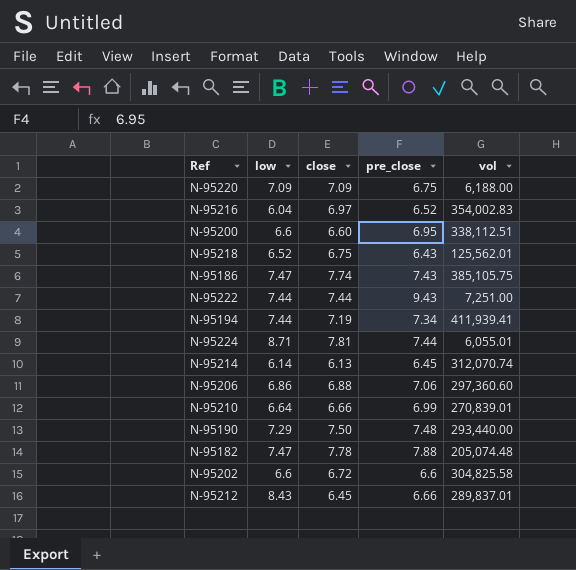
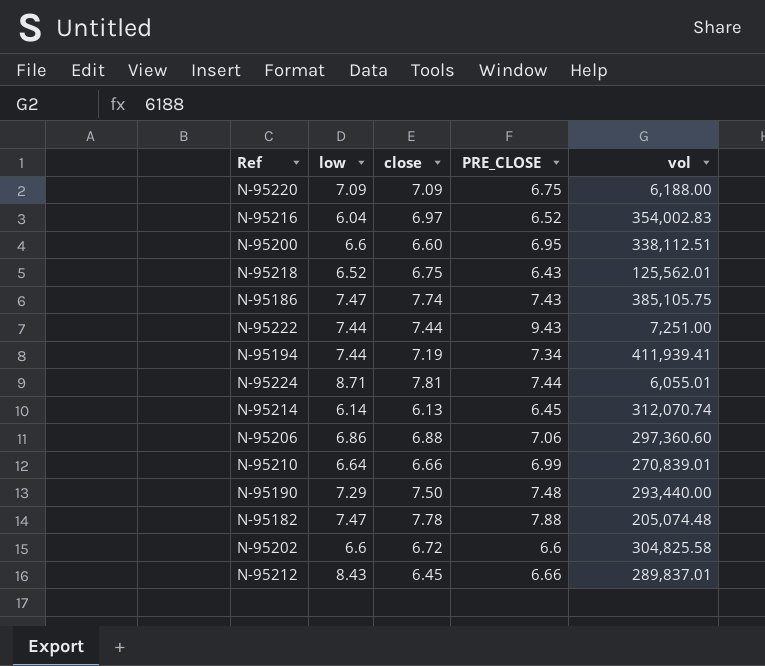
column name: pre_close -> PRE_CLOSE

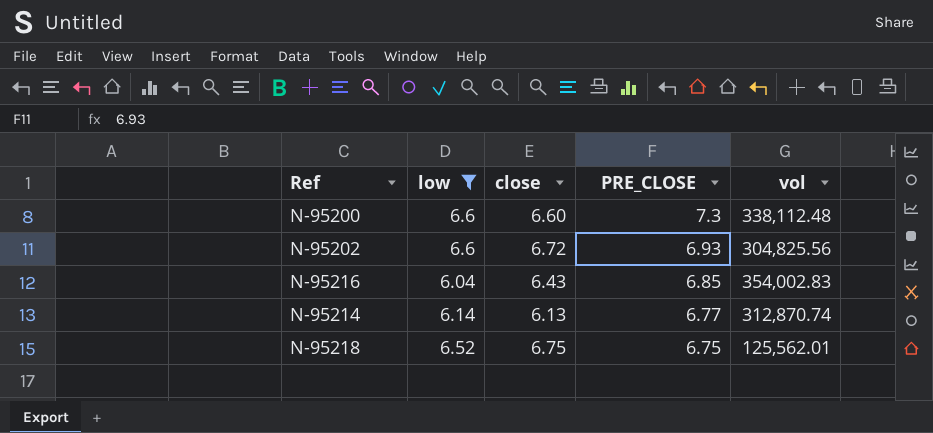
filter: none -> low <= 6.6
row order: none -> PRE_CLOSE descending
N-95200 | PRE_CLOSE: 6.95 -> 7.3
N-95200 | vol: 338,112.51 -> 338,112.48
N-95202 | PRE_CLOSE: 6.6 -> 6.93
N-95202 | vol: 304,825.58 -> 304,825.56
N-95216 | close: 6.97 -> 6.43
N-95216 | PRE_CLOSE: 6.52 -> 6.85
N-95214 | PRE_CLOSE: 6.45 -> 6.77
N-95214 | vol: 312,070.74 -> 312,870.74
N-95218 | PRE_CLOSE: 6.43 -> 6.75

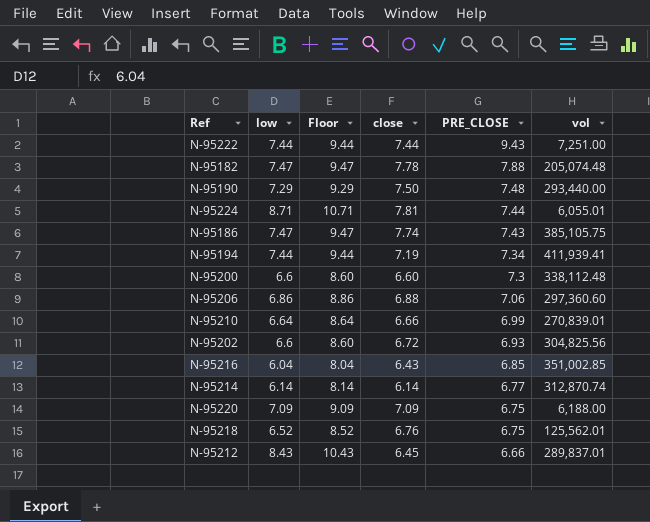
filter: low <= 6.6 -> none
column Floor | formula: none -> [low] + 2
N-95216 | vol: 354,002.83 -> 351,002.85
N-95214 | close: 6.13 -> 6.14
N-95218 | close: 6.75 -> 6.76

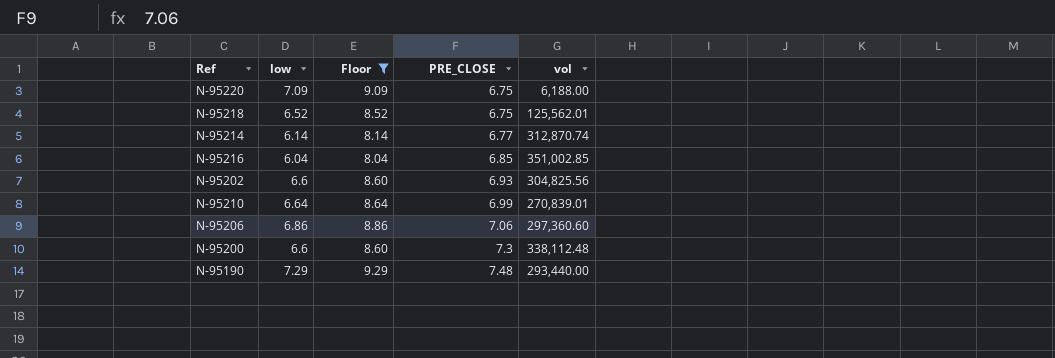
filter: none -> Floor <= 9.29
row order: PRE_CLOSE descending -> PRE_CLOSE ascending
column close | position: 4 -> none

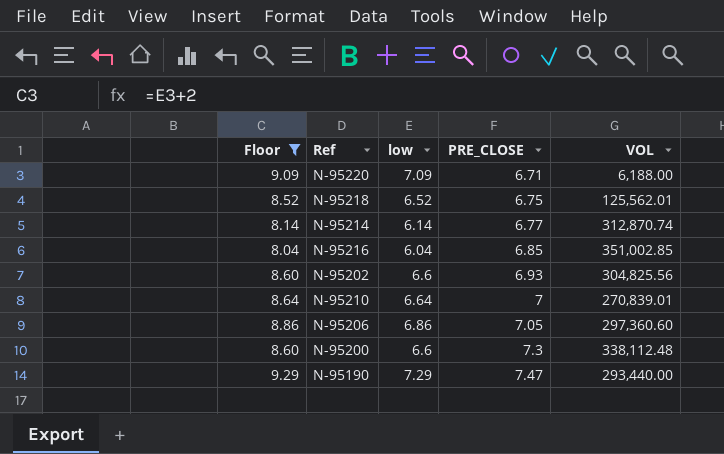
column Floor | position: 3 -> 1
column name: vol -> VOL
N-95220 | PRE_CLOSE: 6.75 -> 6.71
N-95210 | PRE_CLOSE: 6.99 -> 7
N-95206 | PRE_CLOSE: 7.06 -> 7.05
N-95190 | PRE_CLOSE: 7.48 -> 7.47

